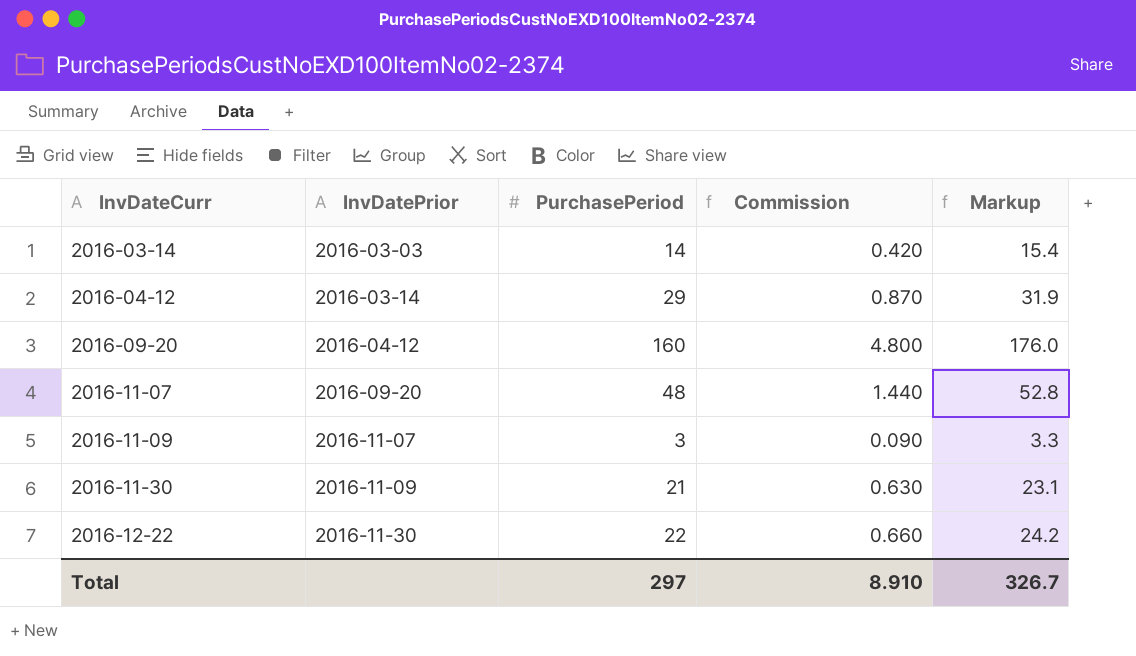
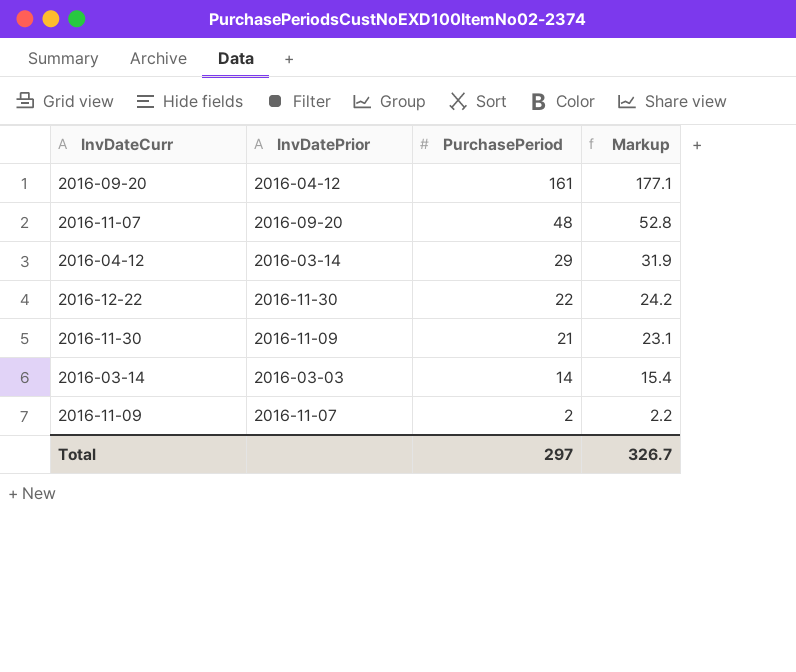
row order: InvDateCurr ascending -> PurchasePeriod descending
column Commission | formula: [PurchasePeriod] * 0.03 -> none
2016-09-20 | PurchasePeriod: 160 -> 161
2016-09-20 | Markup: 176.0 -> 177.1
2016-11-09 | PurchasePeriod: 3 -> 2
2016-11-09 | Markup: 3.3 -> 2.2

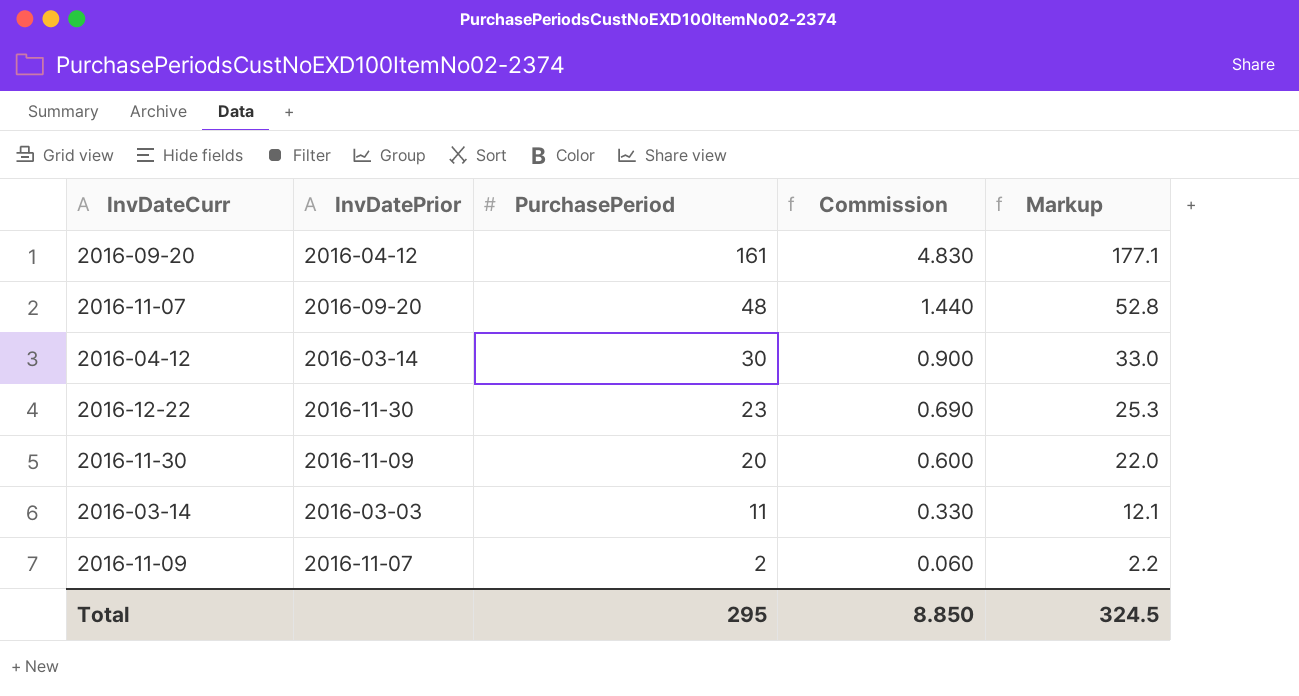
column Commission | formula: none -> [PurchasePeriod] * 0.03
2016-04-12 | PurchasePeriod: 29 -> 30
2016-04-12 | Markup: 31.9 -> 33.0
2016-12-22 | PurchasePeriod: 22 -> 23
2016-12-22 | Markup: 24.2 -> 25.3
2016-11-30 | PurchasePeriod: 21 -> 20
2016-11-30 | Markup: 23.1 -> 22.0
2016-03-14 | PurchasePeriod: 14 -> 11
2016-03-14 | Markup: 15.4 -> 12.1
Total | PurchasePeriod: 297 -> 295
Total | Markup: 326.7 -> 324.5

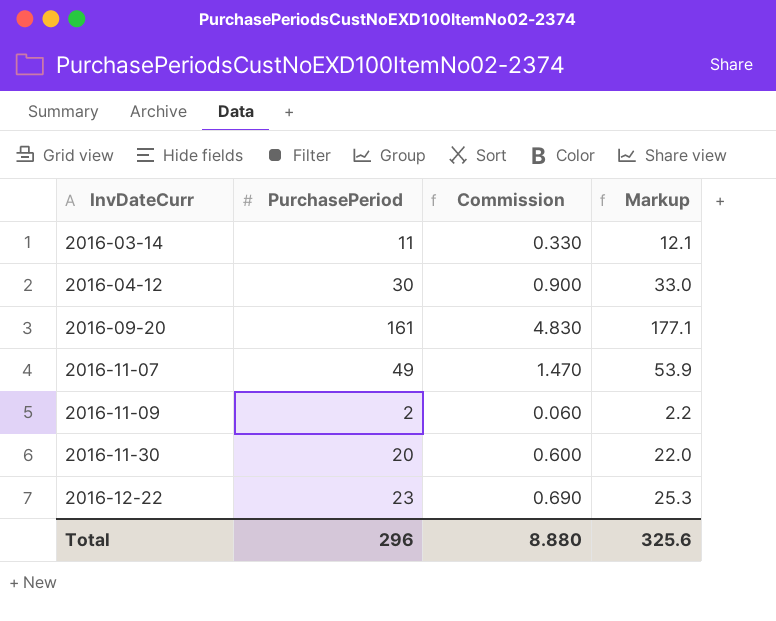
row order: PurchasePeriod descending -> InvDateCurr ascending
column InvDatePrior | position: 2 -> none
2016-11-07 | PurchasePeriod: 48 -> 49
2016-11-07 | Commission: 1.440 -> 1.470
2016-11-07 | Markup: 52.8 -> 53.9
Total | PurchasePeriod: 295 -> 296
Total | Commission: 8.850 -> 8.880
Total | Markup: 324.5 -> 325.6

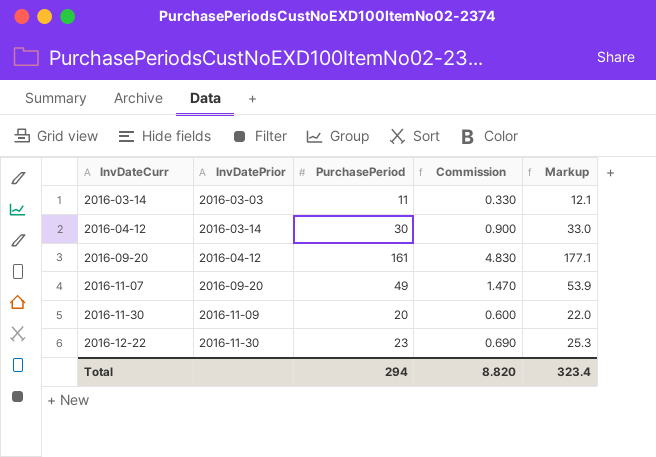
column InvDatePrior | position: none -> 2
row 2016-11-09: 2 | 0.060 | 2.2 -> none
Total | PurchasePeriod: 296 -> 294
Total | Commission: 8.880 -> 8.820
Total | Markup: 325.6 -> 323.4

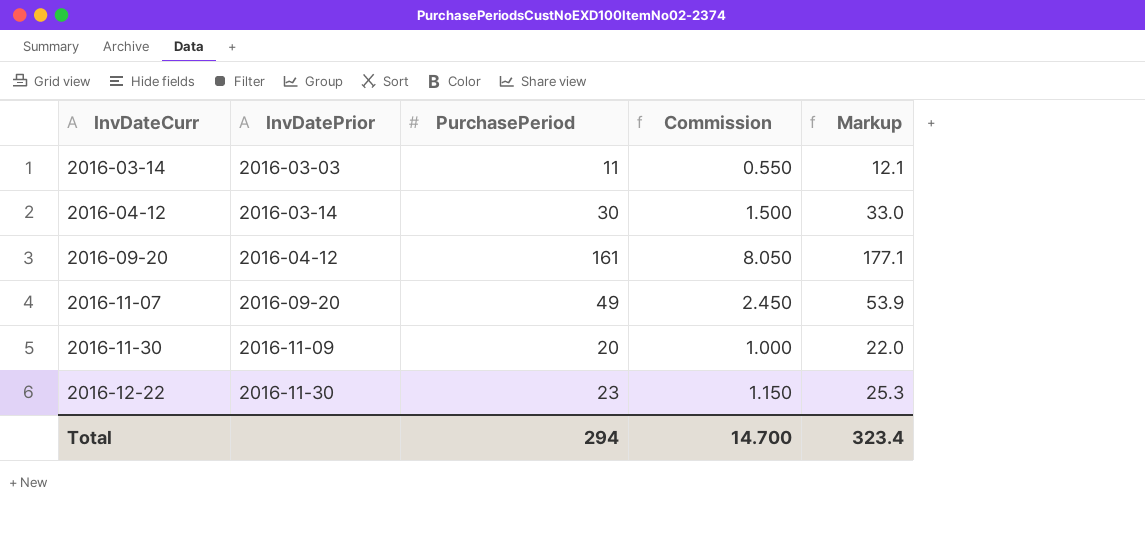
column Commission | formula: [PurchasePeriod] * 0.03 -> [PurchasePeriod] * 0.05
Total | Commission: 8.820 -> 14.700

